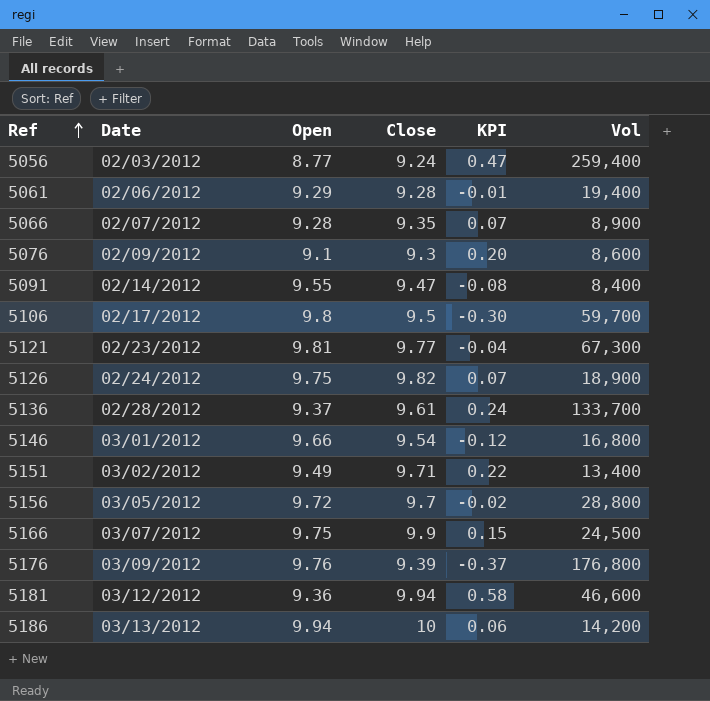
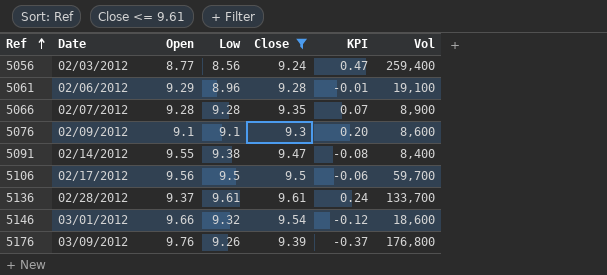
filter: none -> Close <= 9.61
column Low | position: none -> 4
5061 | Vol: 19,400 -> 19,100
5106 | Open: 9.8 -> 9.56
5106 | KPI: -0.30 -> -0.06
5146 | Vol: 16,800 -> 18,600

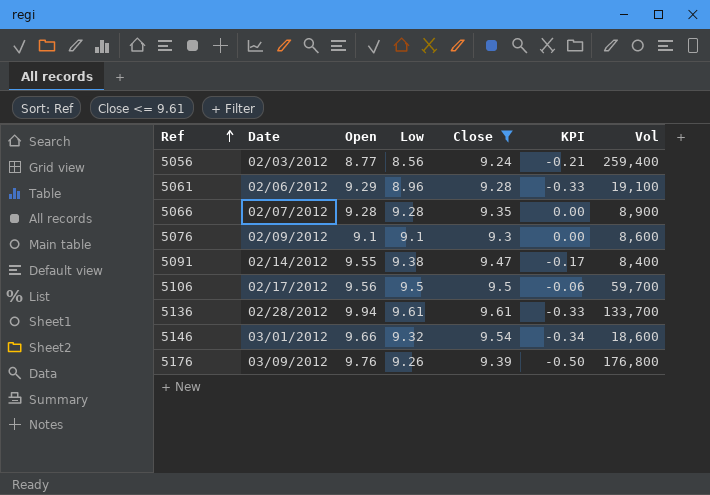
column KPI | formula: [Close] - [Open] -> [Low] - [Open]
5136 | Open: 9.37 -> 9.94

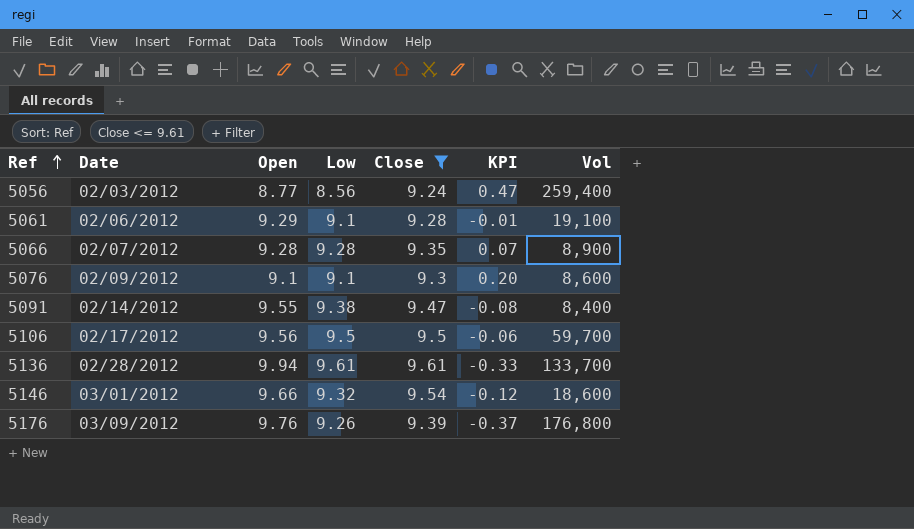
column KPI | formula: [Low] - [Open] -> [Close] - [Open]
5061 | Low: 8.96 -> 9.1

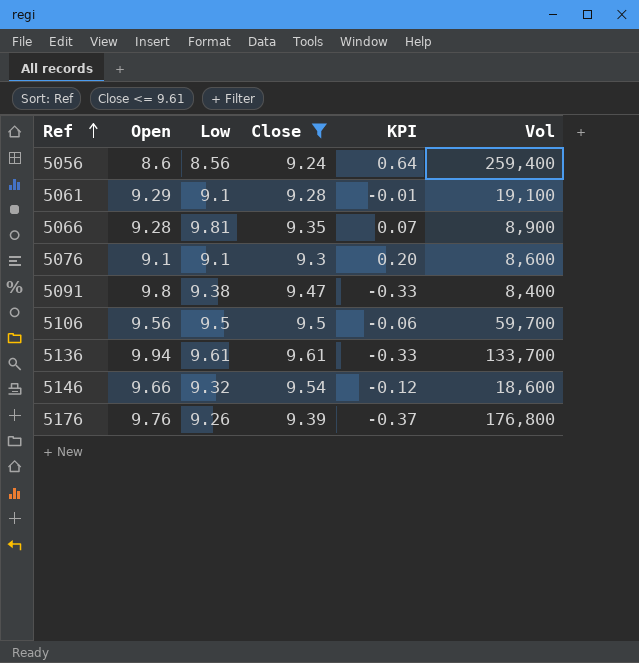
column Date | position: 2 -> none
5056 | Open: 8.77 -> 8.6
5056 | KPI: 0.47 -> 0.64
5066 | Low: 9.28 -> 9.81
5091 | Open: 9.55 -> 9.8
5091 | KPI: -0.08 -> -0.33

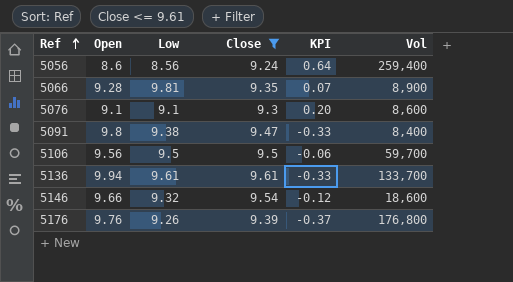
row 5061: 9.29 | 9.1 | 9.28 | -0.01 | 19,100 -> none

